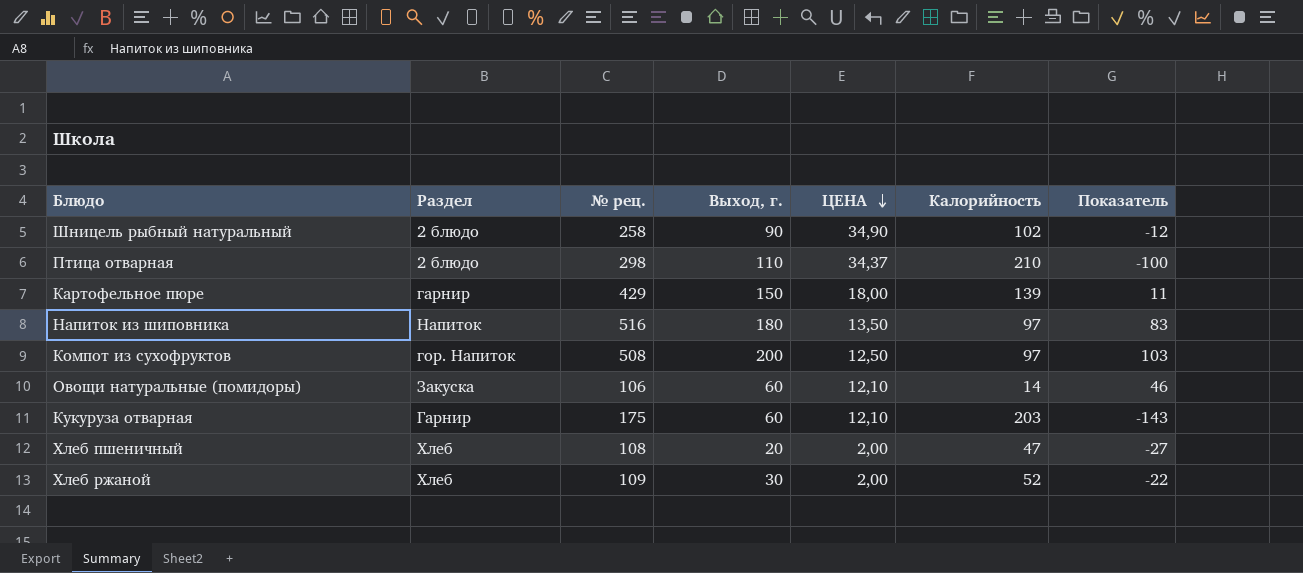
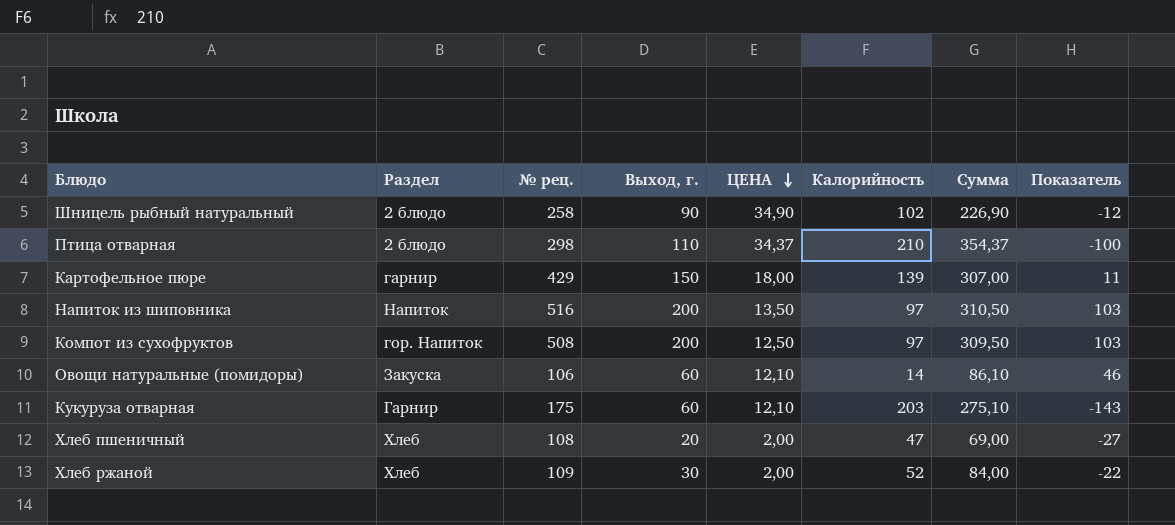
column Сумма | formula: none -> [Выход, г.] + [ЦЕНА] + [Калорийность]
Напиток из шиповника | Выход, г.: 180 -> 200
Напиток из шиповника | Показатель: 83 -> 103

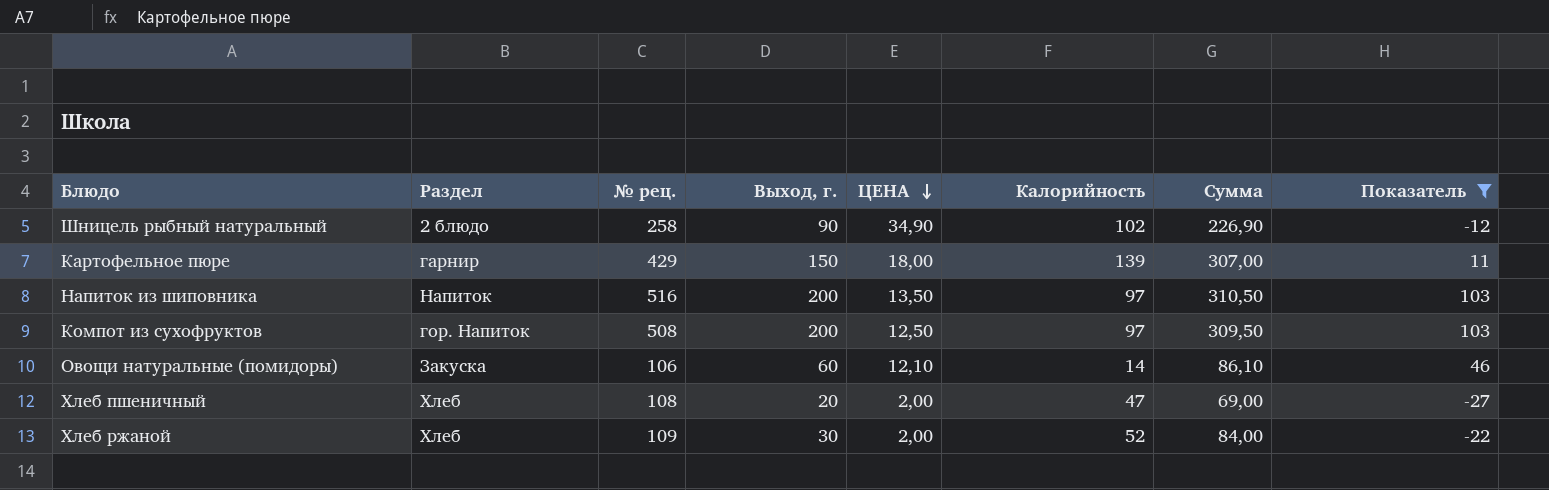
filter: none -> Показатель >= -27

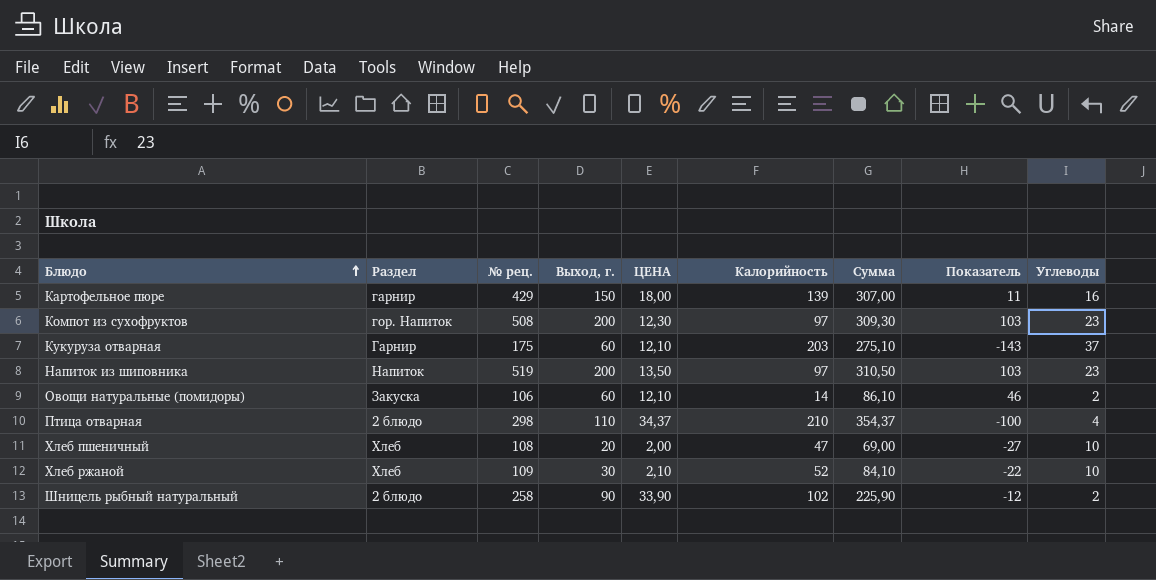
filter: Показатель >= -27 -> none
row order: ЦЕНА descending -> Блюдо ascending
column Углеводы | position: none -> 9
Компот из сухофруктов | ЦЕНА: 12,50 -> 12,30
Компот из сухофруктов | Сумма: 309,50 -> 309,30
Напиток из шиповника | № рец.: 516 -> 519
Хлеб ржаной | ЦЕНА: 2,00 -> 2,10
Хлеб ржаной | Сумма: 84,00 -> 84,10
Шницель рыбный натуральный | ЦЕНА: 34,90 -> 33,90
Шницель рыбный натуральный | Сумма: 226,90 -> 225,90

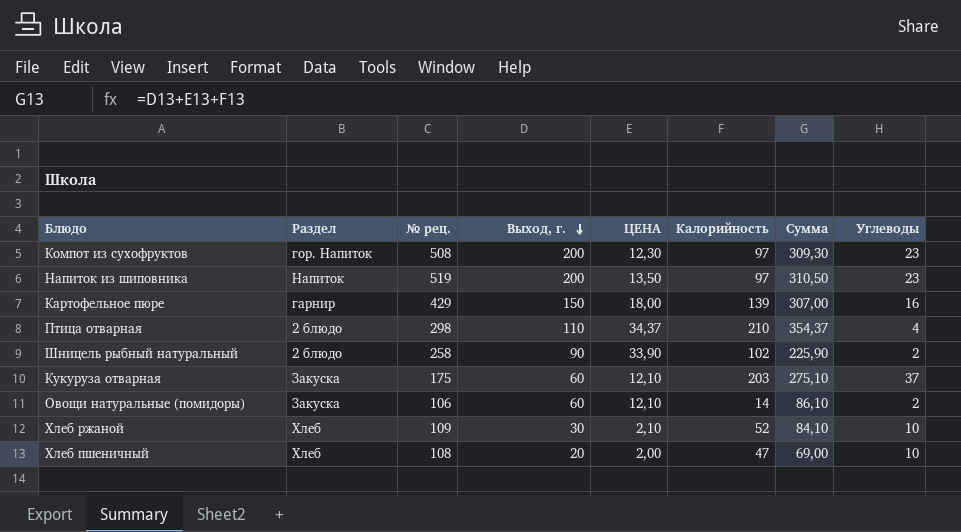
row order: Блюдо ascending -> Выход, г. descending
column Показатель | formula: [Выход, г.] - [Калорийность] -> none
Кукуруза отварная | Раздел: Гарнир -> Закуска

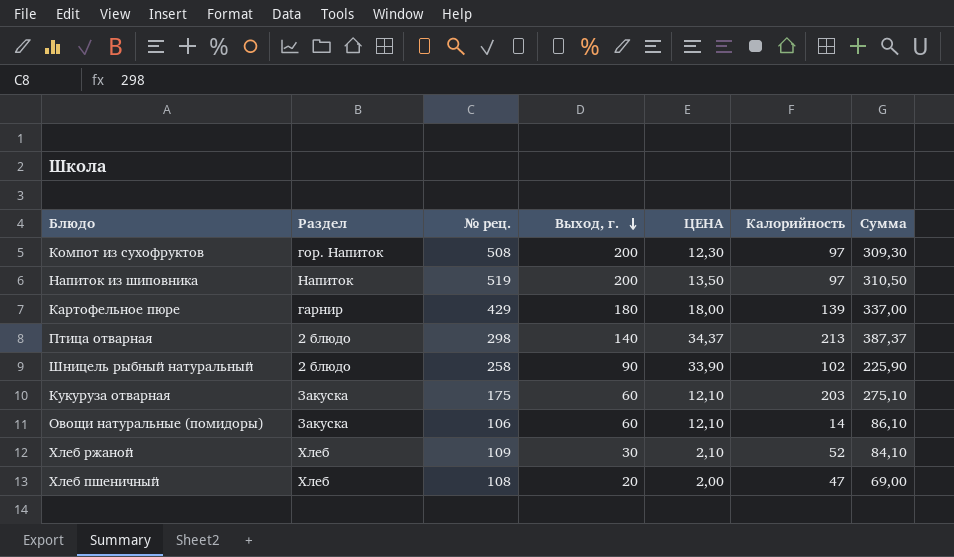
column Углеводы | position: 8 -> none
Картофельное пюре | Выход, г.: 150 -> 180
Картофельное пюре | Сумма: 307,00 -> 337,00
Птица отварная | Выход, г.: 110 -> 140
Птица отварная | Калорийность: 210 -> 213
Птица отварная | Сумма: 354,37 -> 387,37

